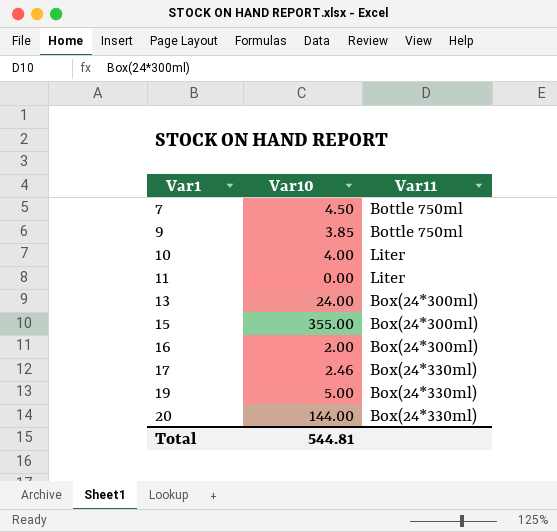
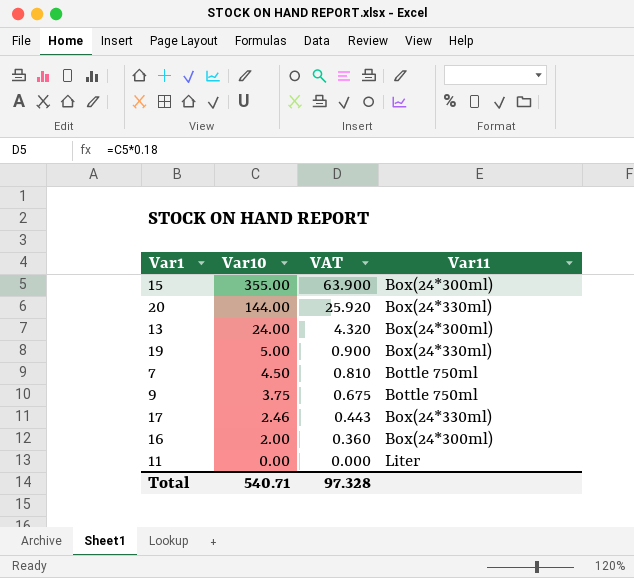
row order: Var1 ascending -> Var10 descending
column VAT | formula: none -> [Var10] * 0.18
row 10: 4.00 | Liter -> none
9 | Var10: 3.85 -> 3.75
Total | Var10: 544.81 -> 540.71

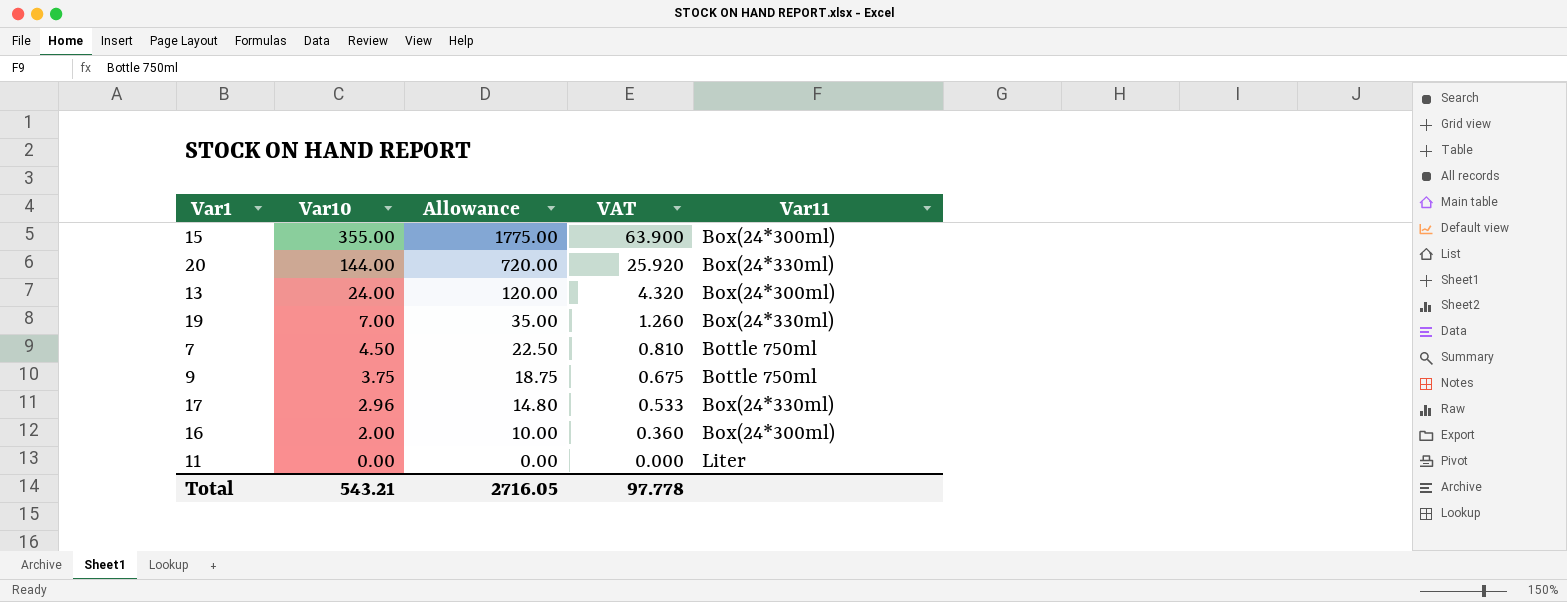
column Allowance | formula: none -> [Var10] * 5
19 | Var10: 5.00 -> 7.00
19 | VAT: 0.900 -> 1.260
17 | Var10: 2.46 -> 2.96
17 | VAT: 0.443 -> 0.533
Total | Var10: 540.71 -> 543.21
Total | VAT: 97.328 -> 97.778

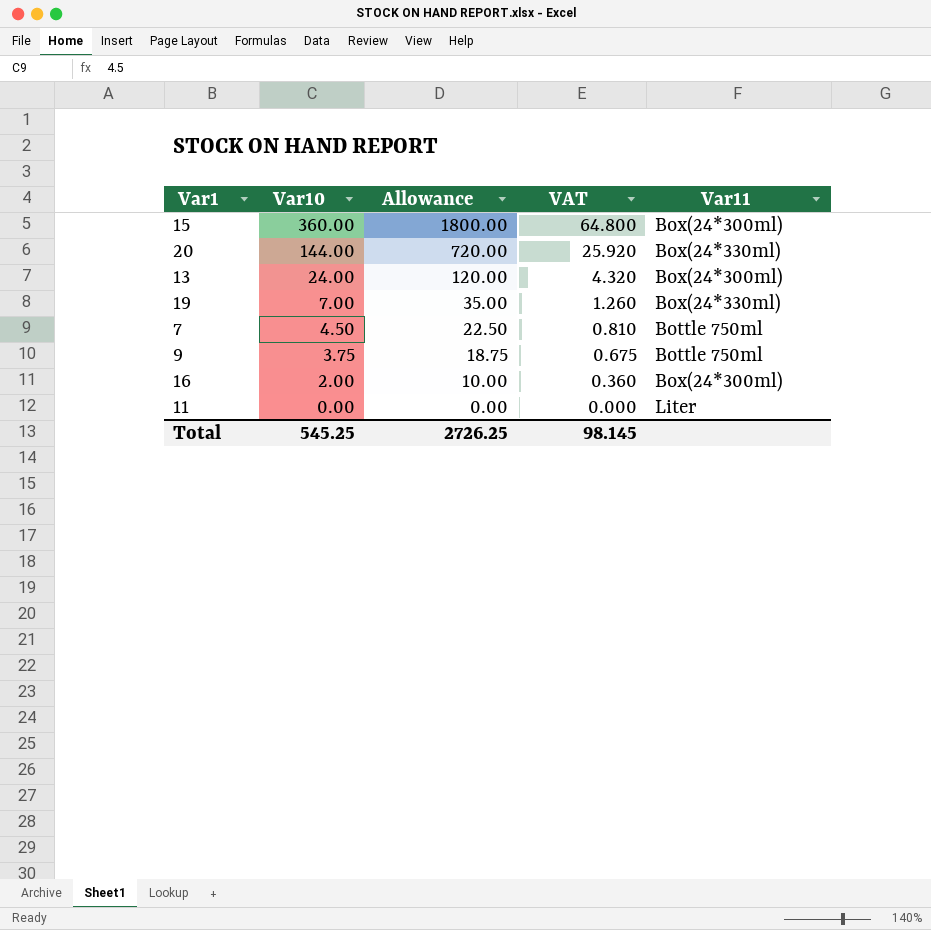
row 17: 2.96 | 14.80 | 0.533 | Box(24*330ml) -> none
15 | Var10: 355.00 -> 360.00
15 | Allowance: 1775.00 -> 1800.00
15 | VAT: 63.900 -> 64.800
Total | Var10: 543.21 -> 545.25
Total | Allowance: 2716.05 -> 2726.25
Total | VAT: 97.778 -> 98.145

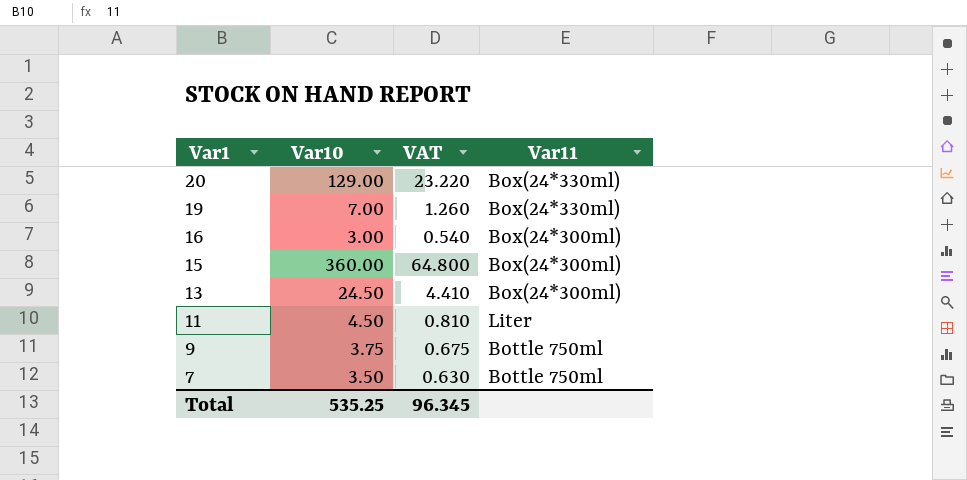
row order: Var10 descending -> Var1 descending
column Allowance | formula: [Var10] * 5 -> none
20 | Var10: 144.00 -> 129.00
20 | VAT: 25.920 -> 23.220
16 | Var10: 2.00 -> 3.00
16 | VAT: 0.360 -> 0.540
13 | Var10: 24.00 -> 24.50
13 | VAT: 4.320 -> 4.410
11 | Var10: 0.00 -> 4.50
11 | VAT: 0.000 -> 0.810
7 | Var10: 4.50 -> 3.50
7 | VAT: 0.810 -> 0.630
Total | Var10: 545.25 -> 535.25
Total | VAT: 98.145 -> 96.345

